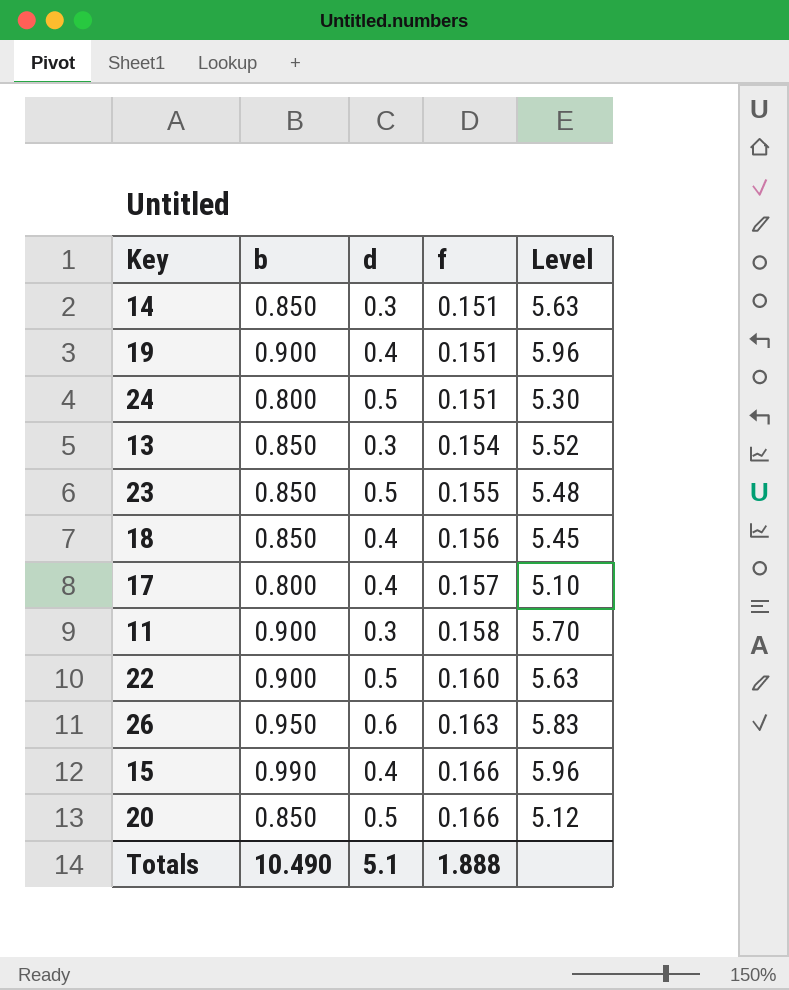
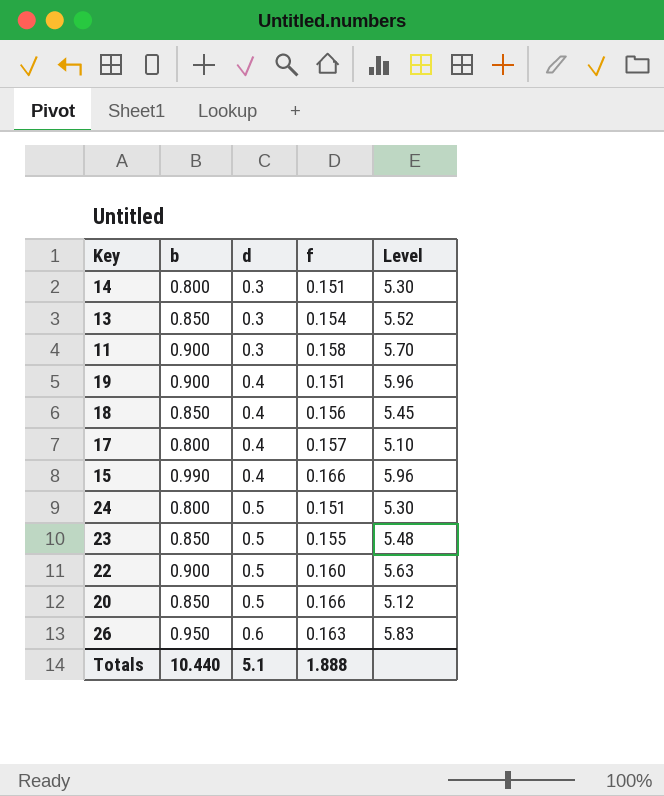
row order: f ascending -> d ascending
14 | b: 0.850 -> 0.800
14 | Level: 5.63 -> 5.30
Totals | b: 10.490 -> 10.440

